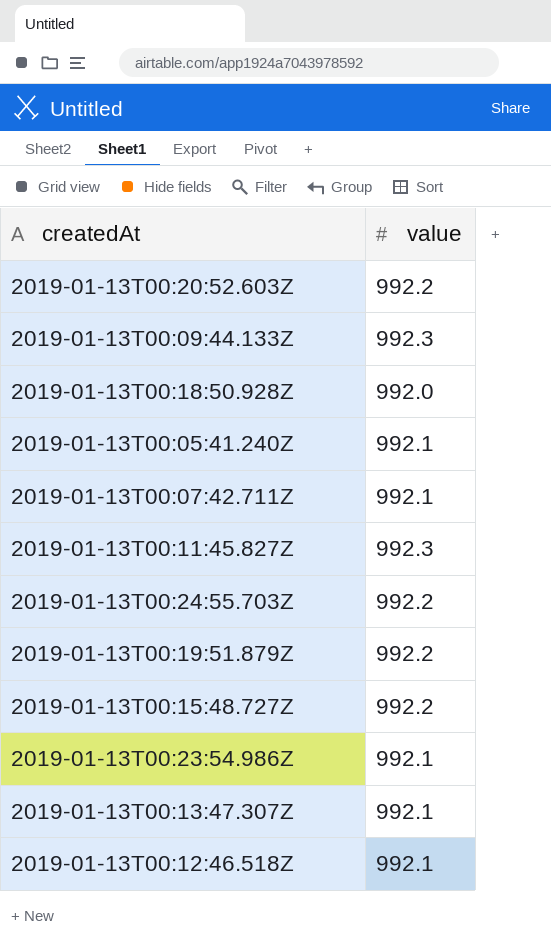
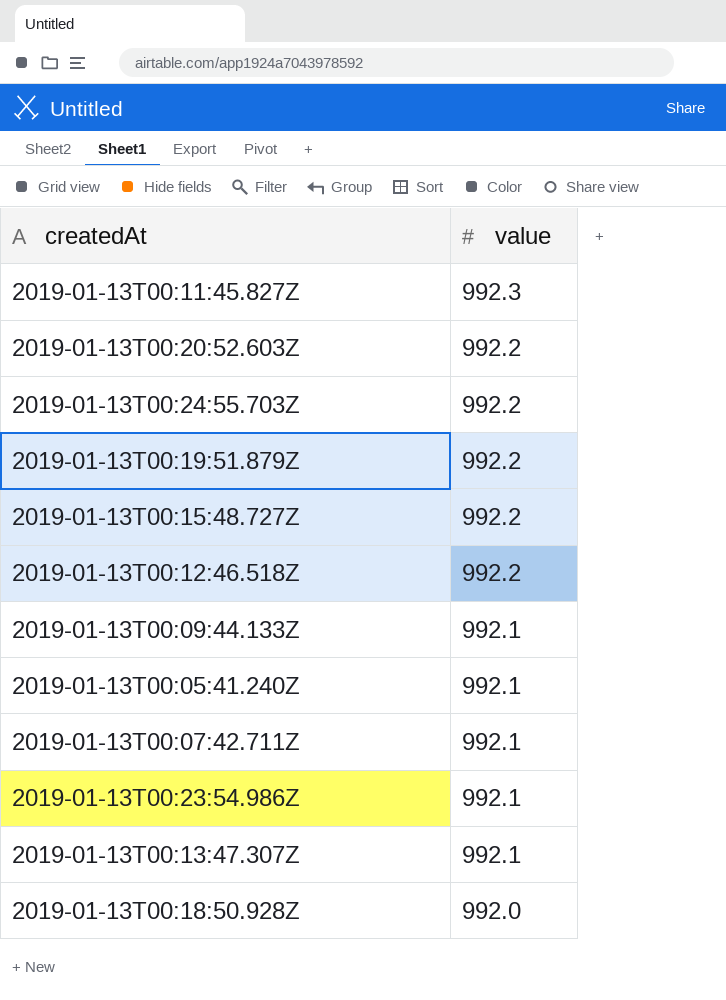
row order: none -> value descending
2019-01-13T00:12:46.518Z | value: 992.1 -> 992.2
2019-01-13T00:09:44.133Z | value: 992.3 -> 992.1

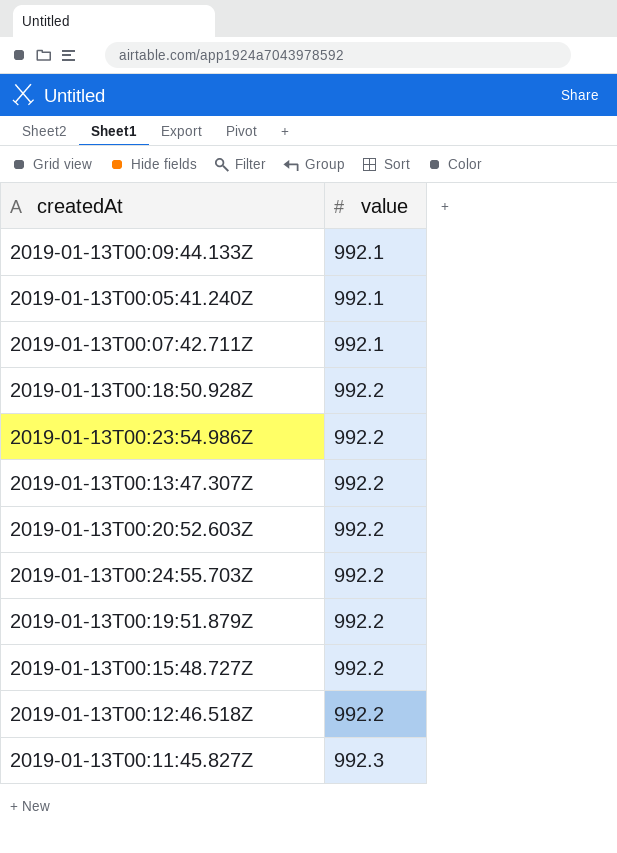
row order: value descending -> value ascending
2019-01-13T00:18:50.928Z | value: 992.0 -> 992.2
2019-01-13T00:23:54.986Z | value: 992.1 -> 992.2
2019-01-13T00:13:47.307Z | value: 992.1 -> 992.2

